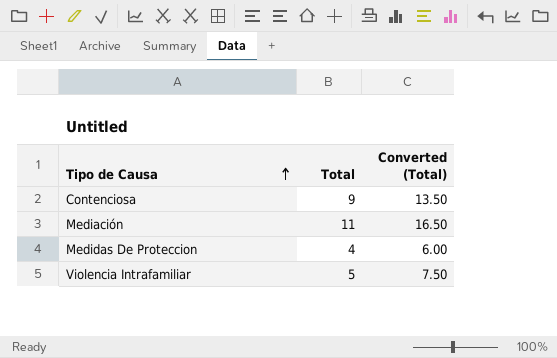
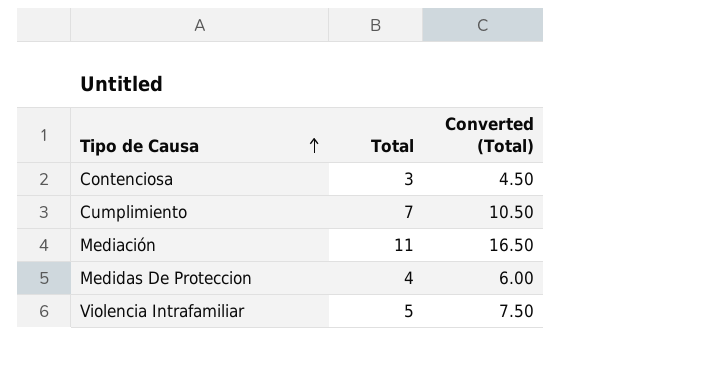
Contenciosa | Total: 9 -> 3
Contenciosa | Converted (Total): 13.50 -> 4.50
row Cumplimiento: none -> 7 | 10.50

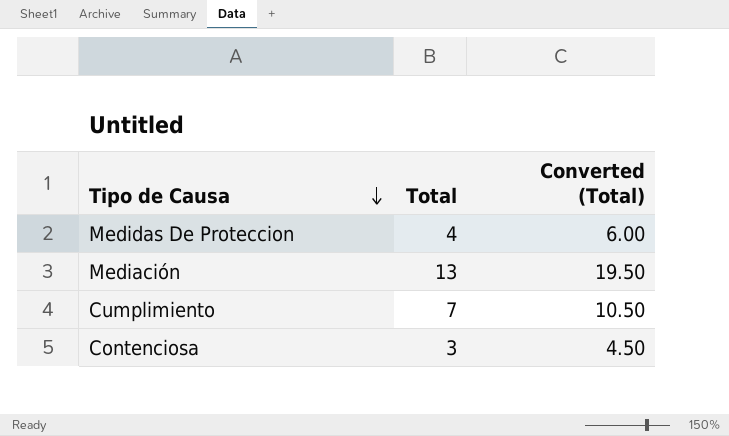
row order: Tipo de Causa ascending -> Tipo de Causa descending
row Violencia Intrafamiliar: 5 | 7.50 -> none
Mediación | Total: 11 -> 13
Mediación | Converted (Total): 16.50 -> 19.50

